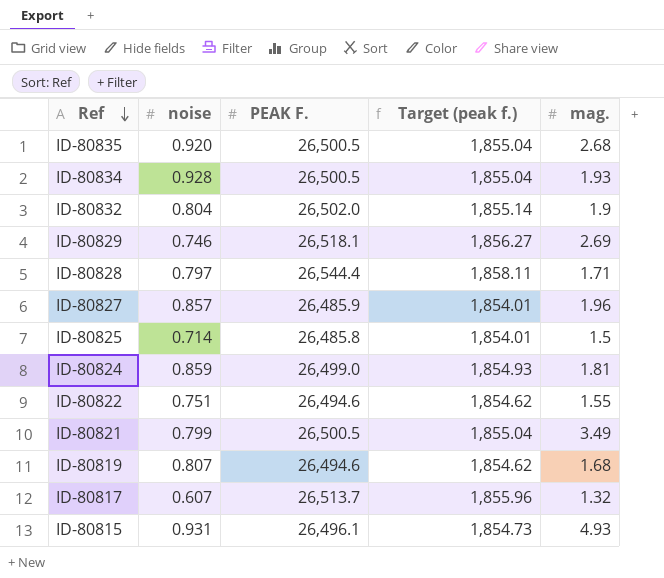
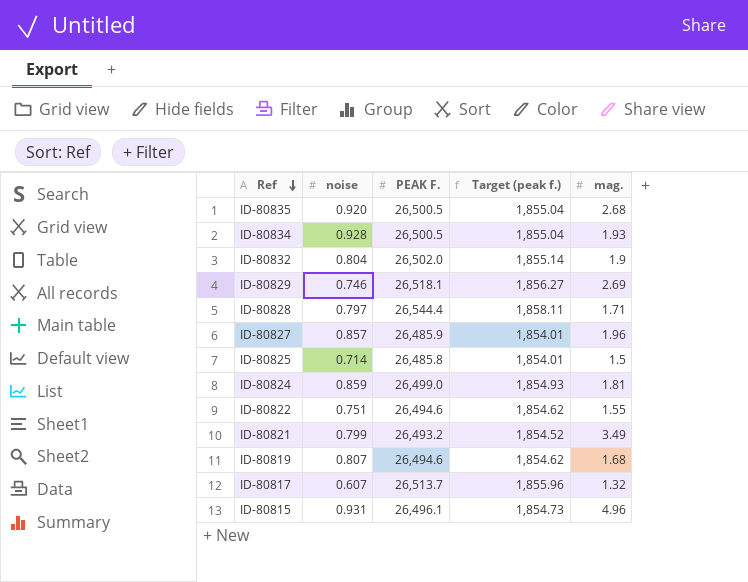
ID-80821 | PEAK F.: 26,500.5 -> 26,493.2
ID-80821 | Target (peak f.): 1,855.04 -> 1,854.52
ID-80815 | mag.: 4.93 -> 4.96

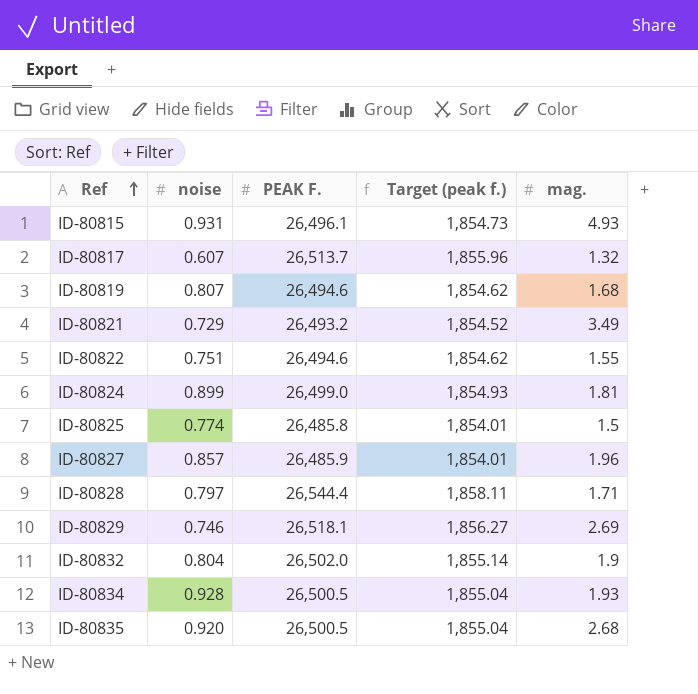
row order: Ref descending -> Ref ascending
ID-80815 | mag.: 4.96 -> 4.93
ID-80821 | noise: 0.799 -> 0.729
ID-80824 | noise: 0.859 -> 0.899
ID-80825 | noise: 0.714 -> 0.774

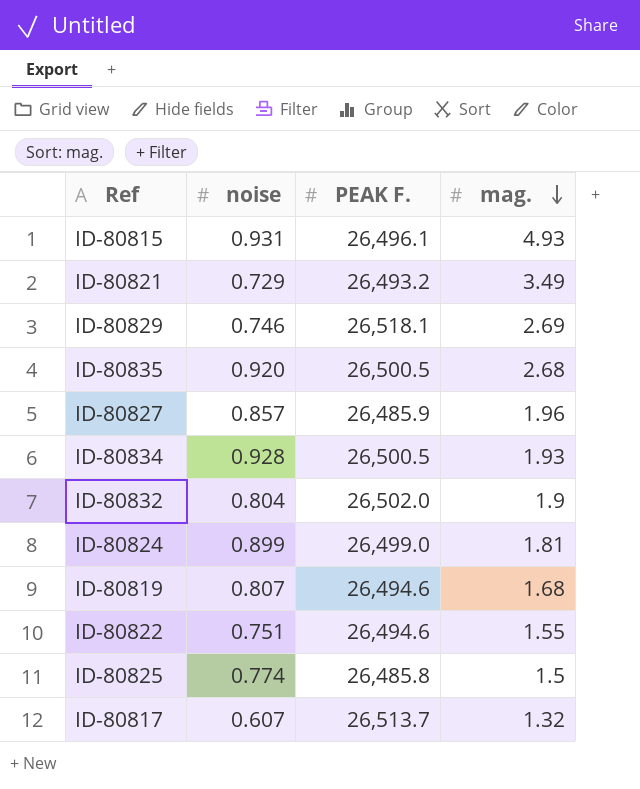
row order: Ref ascending -> mag. descending
column Target (peak f.) | formula: [PEAK F.] * 0.07 -> none
row ID-80828: 0.797 | 26,544.4 | 1,858.11 | 1.71 -> none

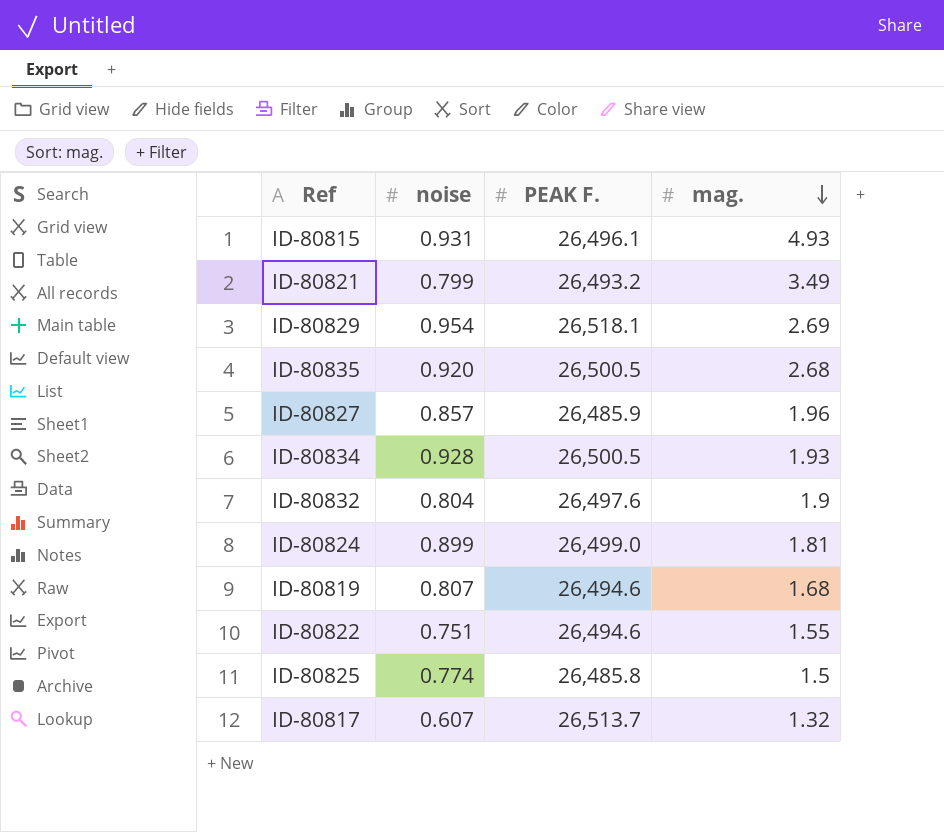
ID-80821 | noise: 0.729 -> 0.799
ID-80829 | noise: 0.746 -> 0.954
ID-80832 | PEAK F.: 26,502.0 -> 26,497.6

